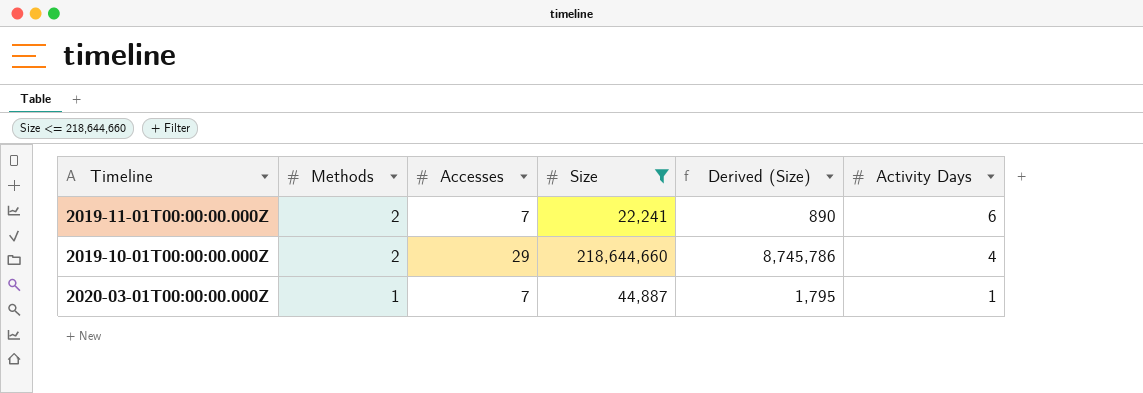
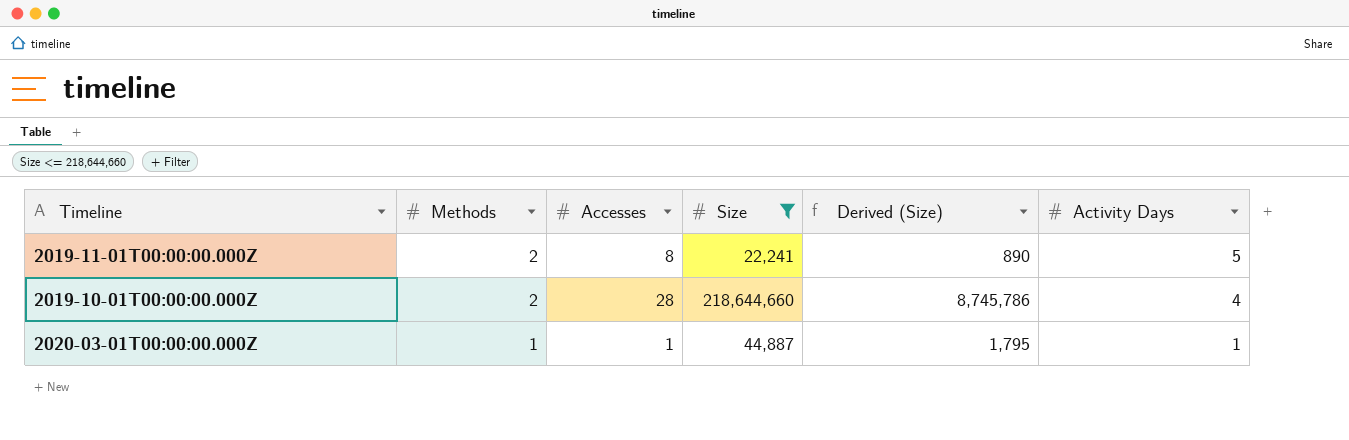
2019-11-01T00:00:00.000Z | Accesses: 7 -> 8
2019-11-01T00:00:00.000Z | Activity Days: 6 -> 5
2019-10-01T00:00:00.000Z | Accesses: 29 -> 28
2020-03-01T00:00:00.000Z | Accesses: 7 -> 1

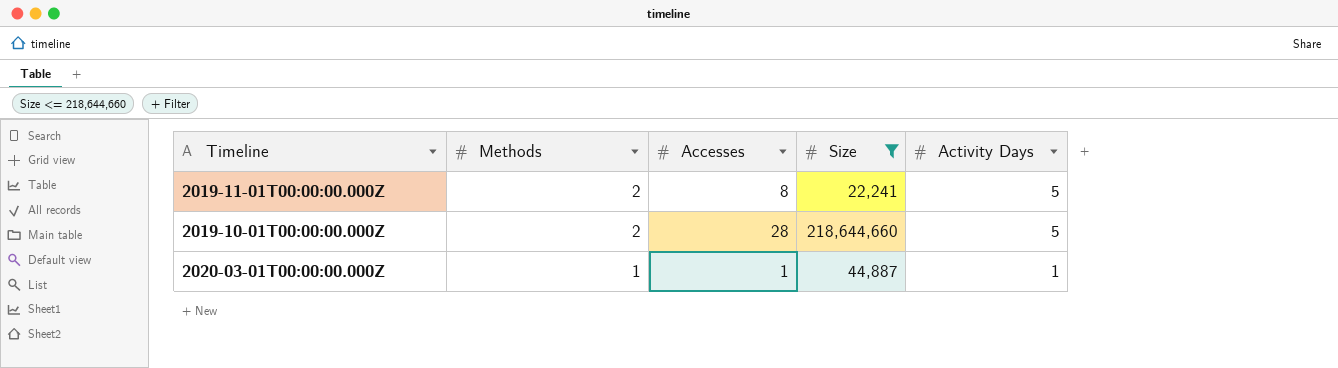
column Derived (Size) | formula: [Size] * 0.04 -> none
2019-10-01T00:00:00.000Z | Activity Days: 4 -> 5

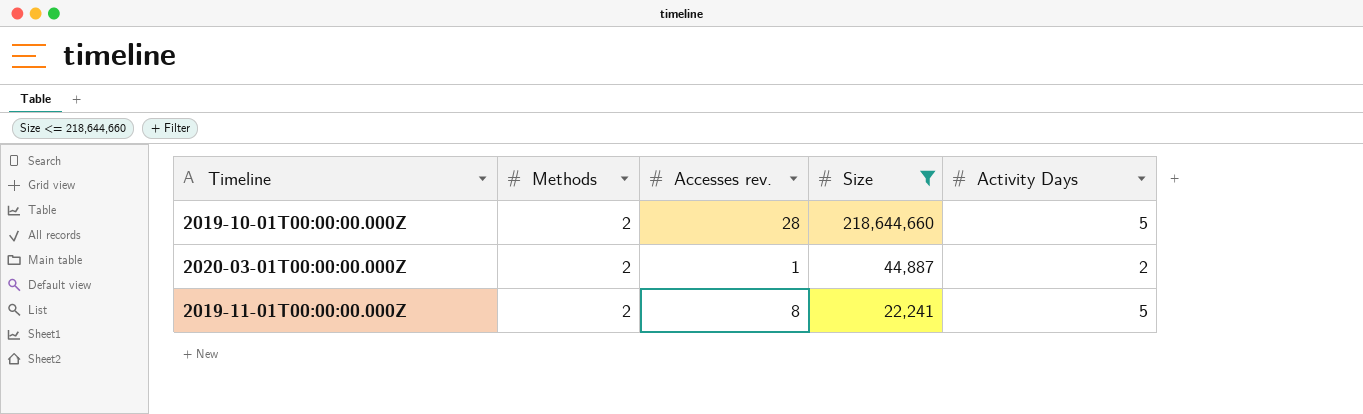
row order: Methods descending -> Size descending
column name: Accesses -> Accesses rev.
2020-03-01T00:00:00.000Z | Methods: 1 -> 2
2020-03-01T00:00:00.000Z | Activity Days: 1 -> 2

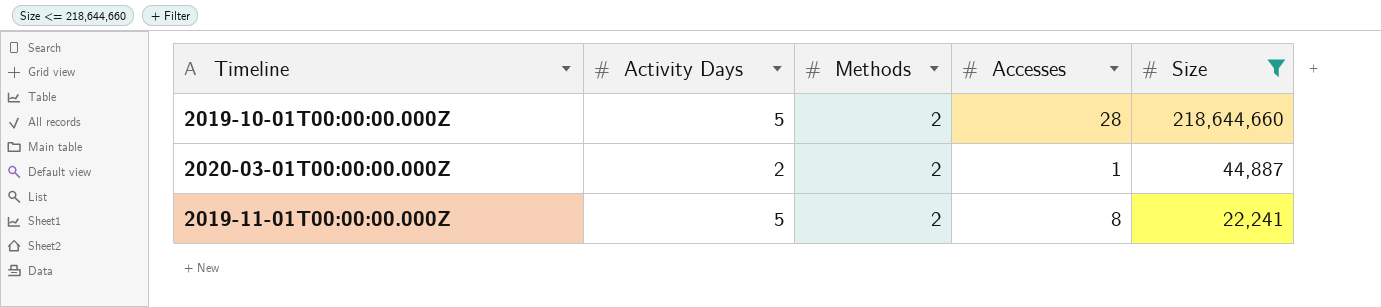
column Activity Days | position: 5 -> 2
column name: Accesses rev. -> Accesses

